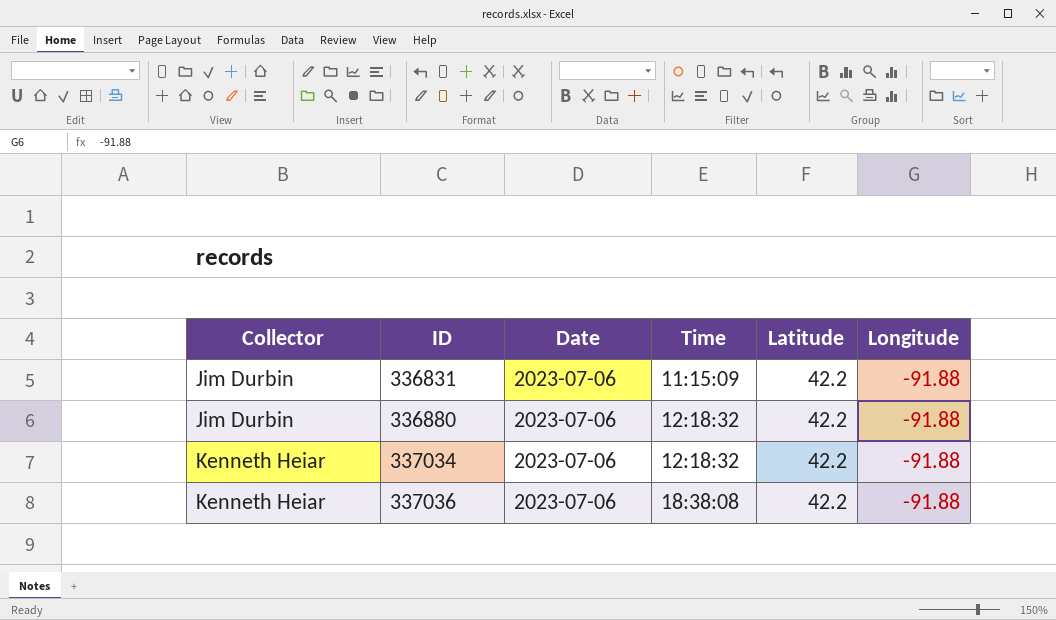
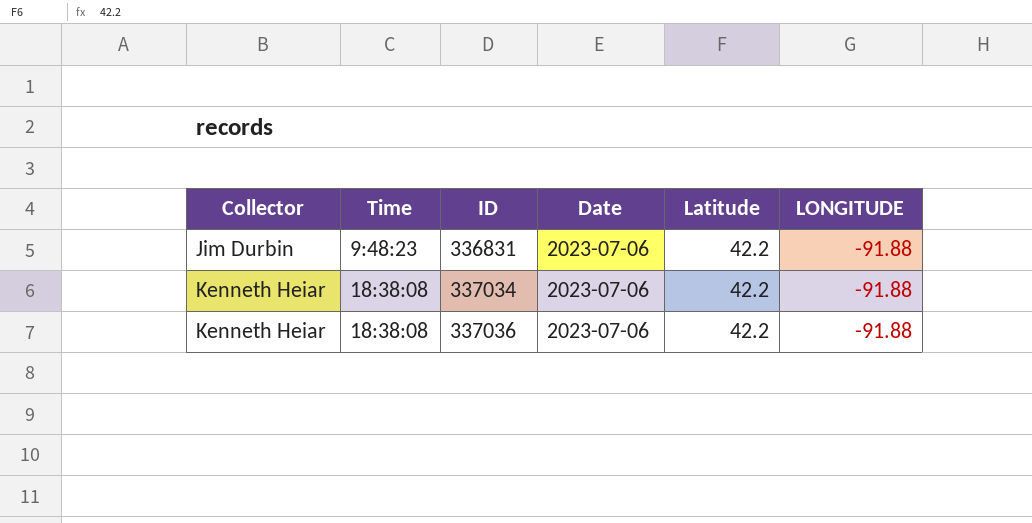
column Time | position: 4 -> 2
column name: Longitude -> LONGITUDE
row 336880: Jim Durbin | 2023-07-06 | 12:18:32 | 42.2 | -91.88 -> none
336831 | Time: 11:15:09 -> 9:48:23
337034 | Time: 12:18:32 -> 18:38:08

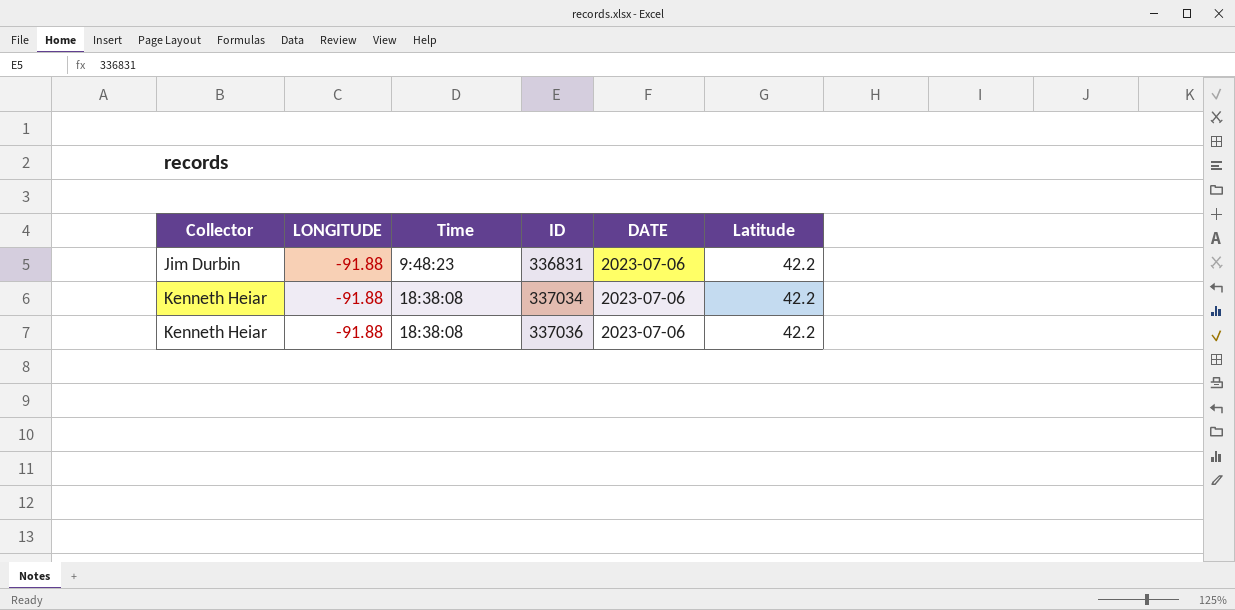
column LONGITUDE | position: 6 -> 2
column name: Date -> DATE

